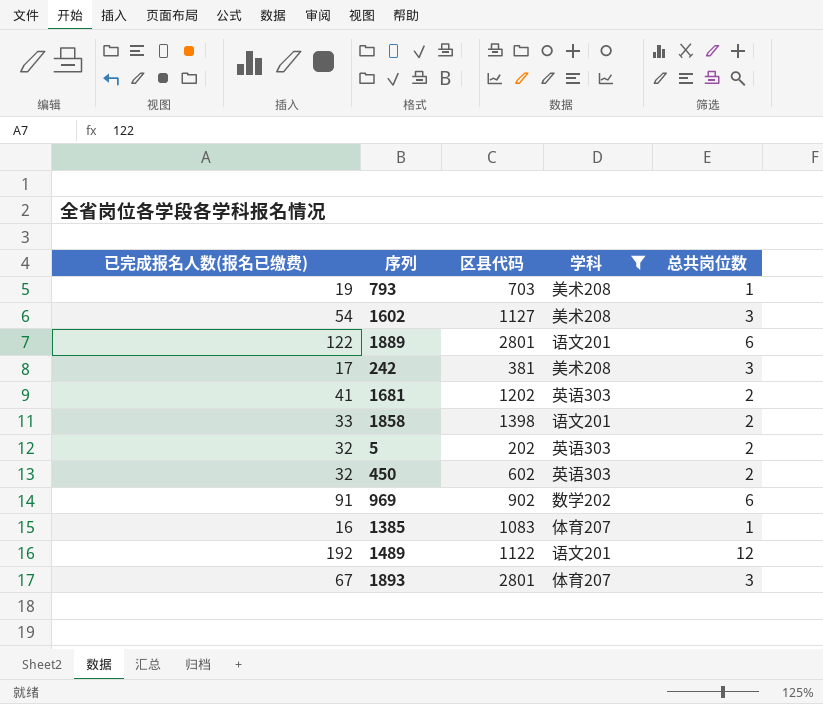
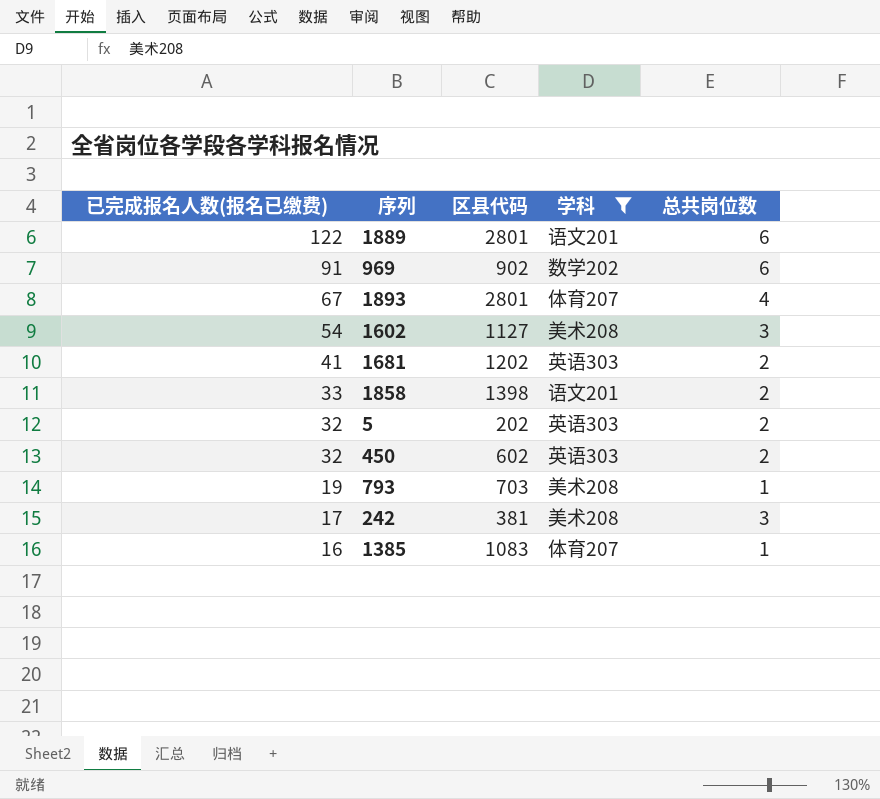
row order: none -> 已完成报名人数(报名已缴费) descending
row 1489: 192 | 1122 | 语文201 | 12 -> none
1893 | 总共岗位数: 3 -> 4

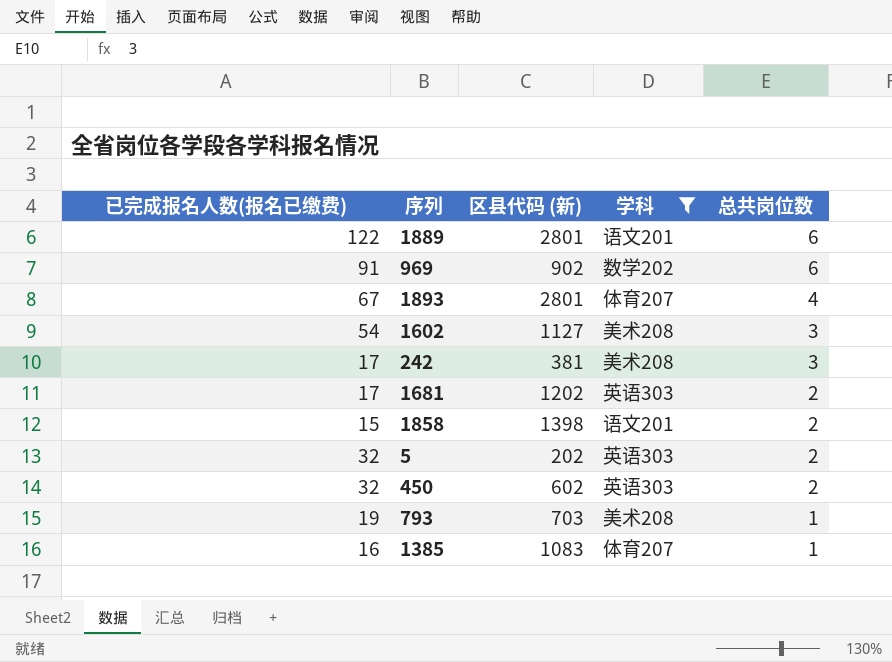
row order: 已完成报名人数(报名已缴费) descending -> 总共岗位数 descending
column name: 区县代码 -> 区县代码 (新)
1681 | 已完成报名人数(报名已缴费): 41 -> 17
1858 | 已完成报名人数(报名已缴费): 33 -> 15

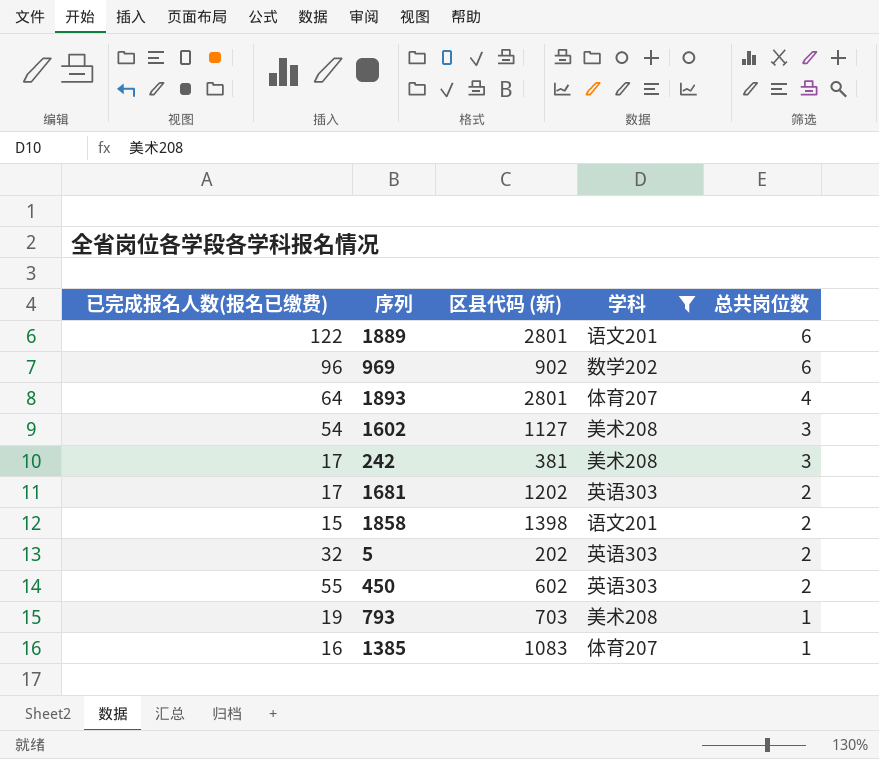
969 | 已完成报名人数(报名已缴费): 91 -> 96
1893 | 已完成报名人数(报名已缴费): 67 -> 64
450 | 已完成报名人数(报名已缴费): 32 -> 55

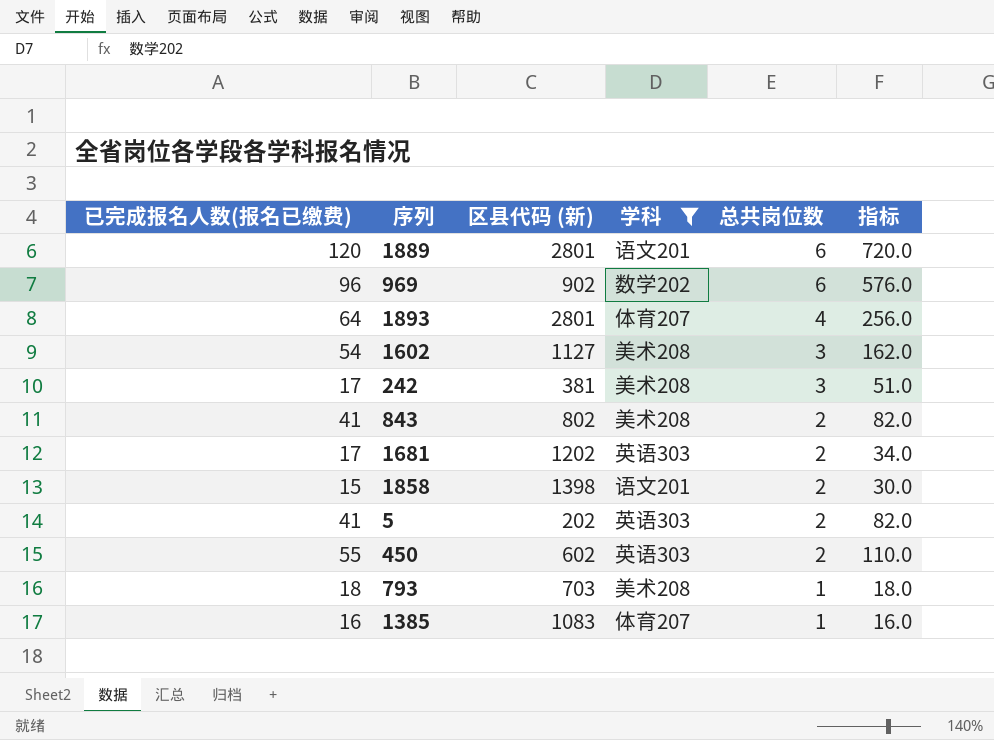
column 指标 | formula: none -> [已完成报名人数(报名已缴费)] * [总共岗位数]
1889 | 已完成报名人数(报名已缴费): 122 -> 120
row 843: none -> 41 | 802 | 美术208 | 2 | 82.0
5 | 已完成报名人数(报名已缴费): 32 -> 41
793 | 已完成报名人数(报名已缴费): 19 -> 18

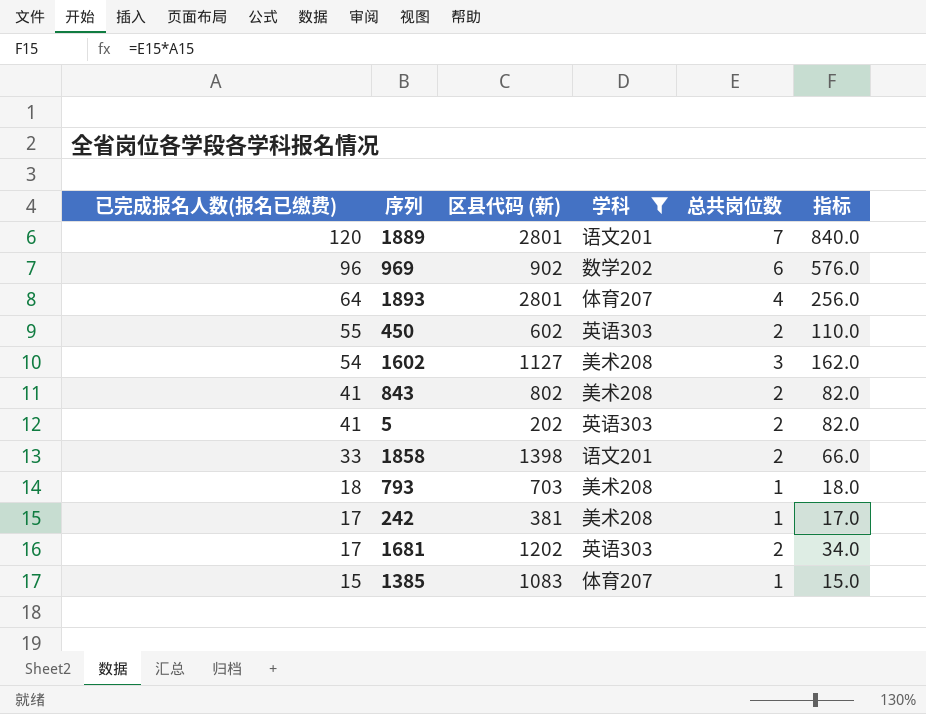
row order: 总共岗位数 descending -> 已完成报名人数(报名已缴费) descending
1889 | 总共岗位数: 6 -> 7
1889 | 指标: 720.0 -> 840.0
1858 | 已完成报名人数(报名已缴费): 15 -> 33
1858 | 指标: 30.0 -> 66.0
242 | 总共岗位数: 3 -> 1
242 | 指标: 51.0 -> 17.0
1385 | 已完成报名人数(报名已缴费): 16 -> 15
1385 | 指标: 16.0 -> 15.0

